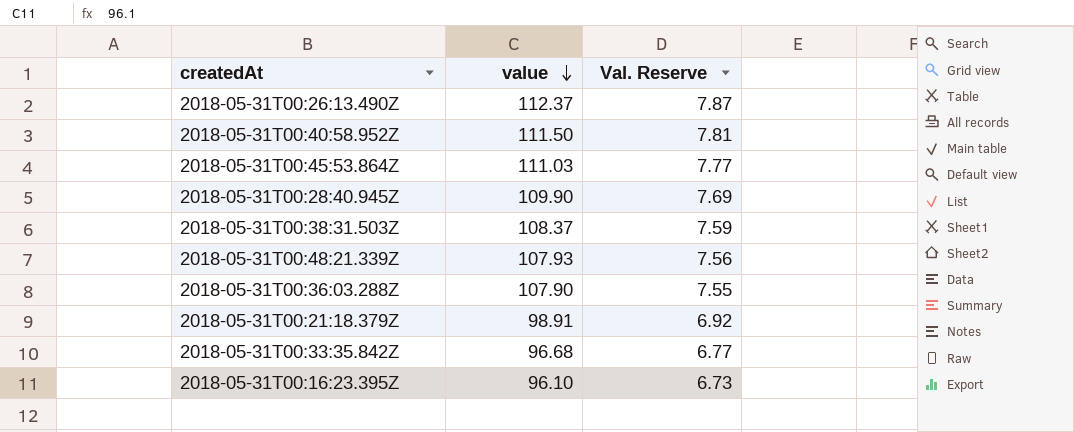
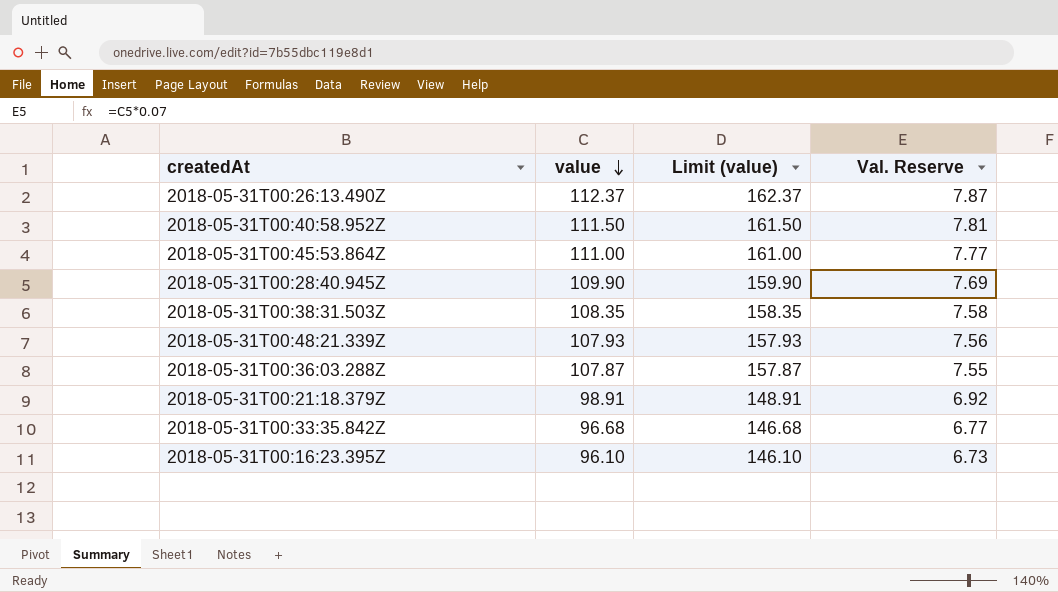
column Limit (value) | formula: none -> [value] + 50
2018-05-31T00:45:53.864Z | value: 111.03 -> 111.00
2018-05-31T00:38:31.503Z | value: 108.37 -> 108.35
2018-05-31T00:38:31.503Z | Val. Reserve: 7.59 -> 7.58
2018-05-31T00:36:03.288Z | value: 107.90 -> 107.87

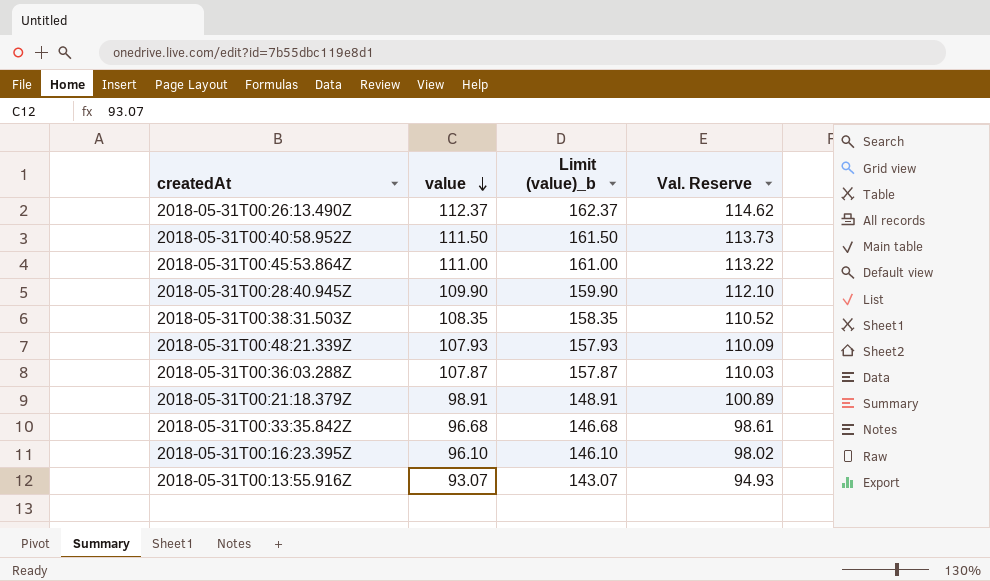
column name: Limit (value) -> Limit (value)_b
column Val. Reserve | formula: [value] * 0.07 -> [value] * 1.02
row 2018-05-31T00:13:55.916Z: none -> 93.07 | 143.07 | 94.93

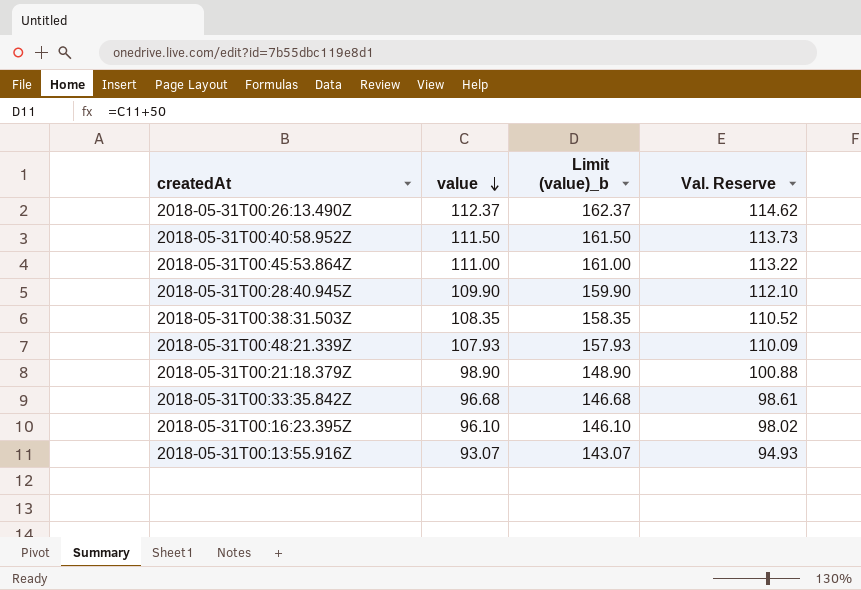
row 2018-05-31T00:36:03.288Z: 107.87 | 157.87 | 110.03 -> none
2018-05-31T00:21:18.379Z | value: 98.91 -> 98.90
2018-05-31T00:21:18.379Z | Limit (value)_b: 148.91 -> 148.90
2018-05-31T00:21:18.379Z | Val. Reserve: 100.89 -> 100.88

